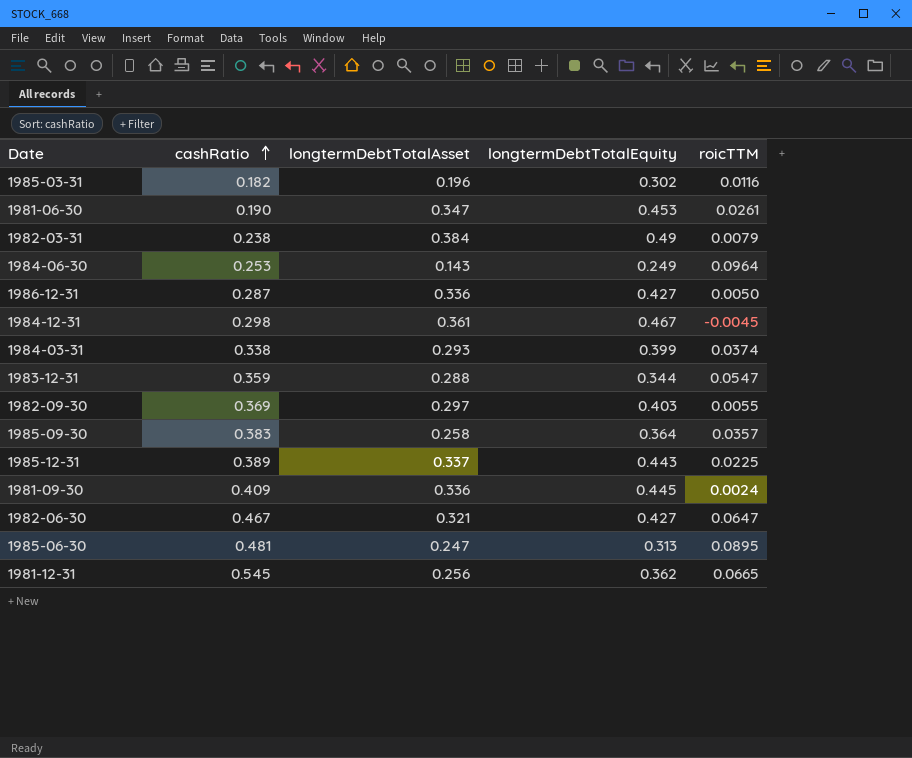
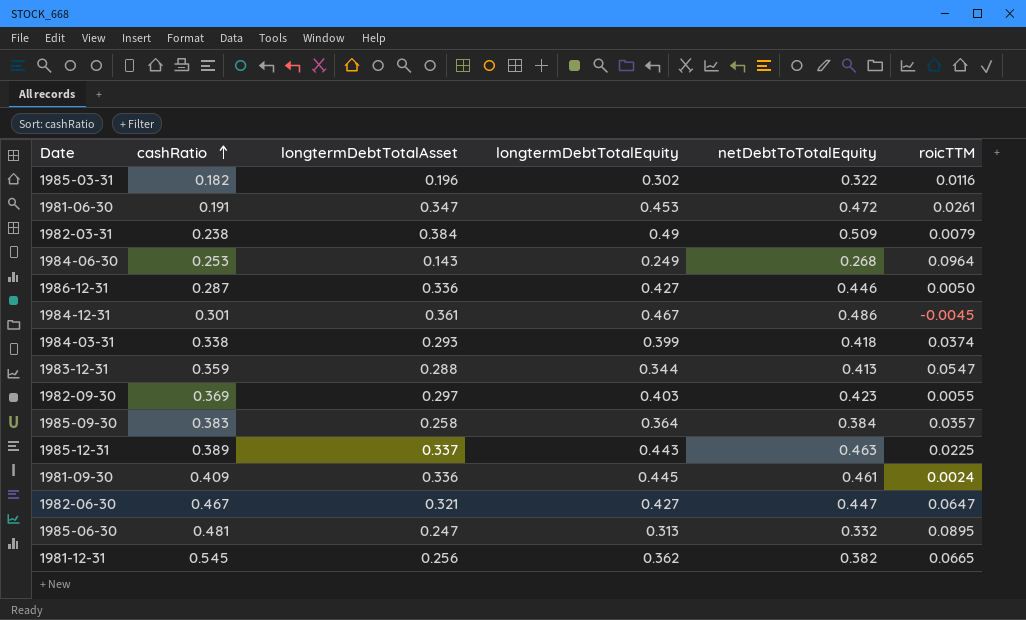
column netDebtToTotalEquity | position: none -> 5
1981-06-30 | cashRatio: 0.190 -> 0.191
1984-12-31 | cashRatio: 0.298 -> 0.301

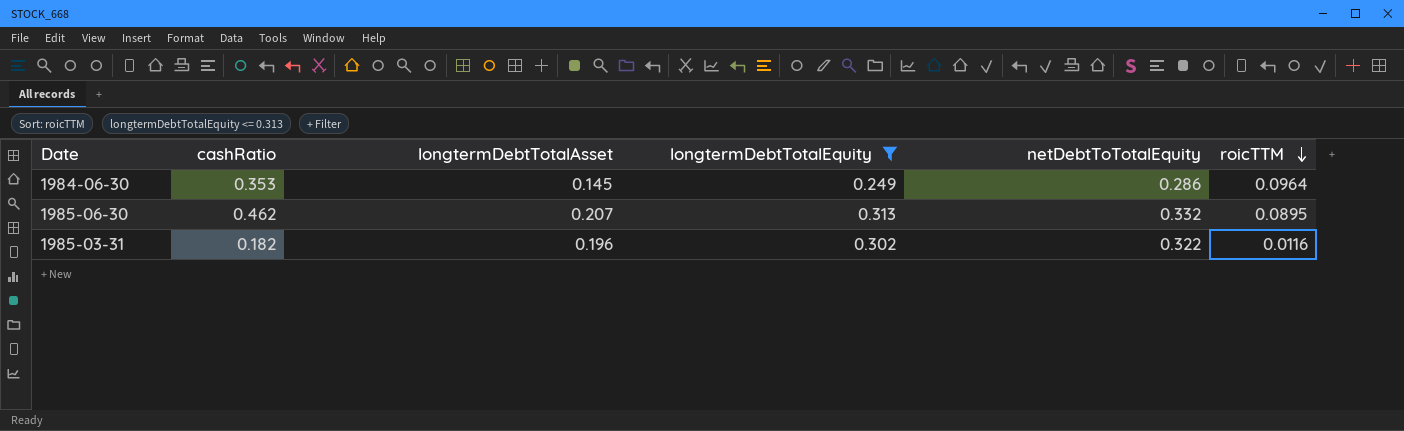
filter: none -> longtermDebtTotalEquity <= 0.313
row order: cashRatio ascending -> roicTTM descending
1984-06-30 | cashRatio: 0.253 -> 0.353
1984-06-30 | longtermDebtTotalAsset: 0.143 -> 0.145
1984-06-30 | netDebtToTotalEquity: 0.268 -> 0.286
1985-06-30 | cashRatio: 0.481 -> 0.462
1985-06-30 | longtermDebtTotalAsset: 0.247 -> 0.207

